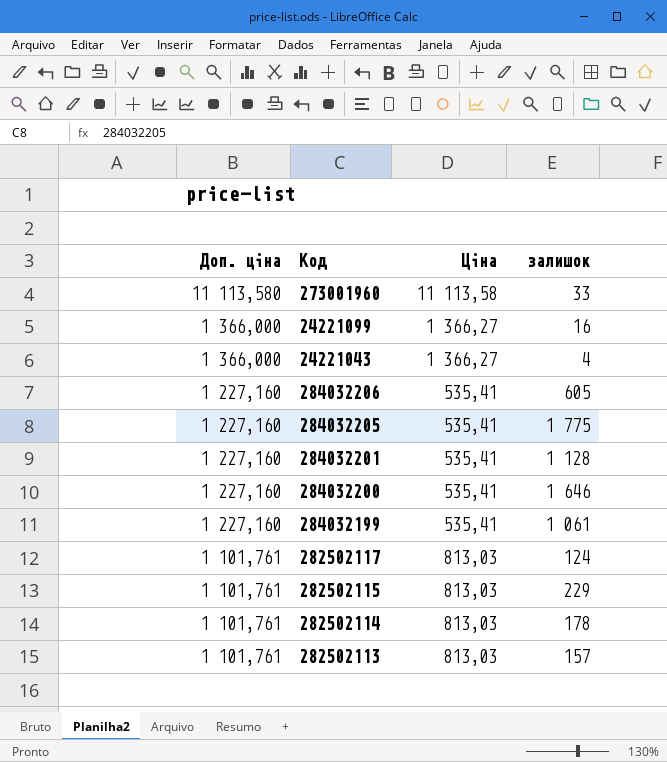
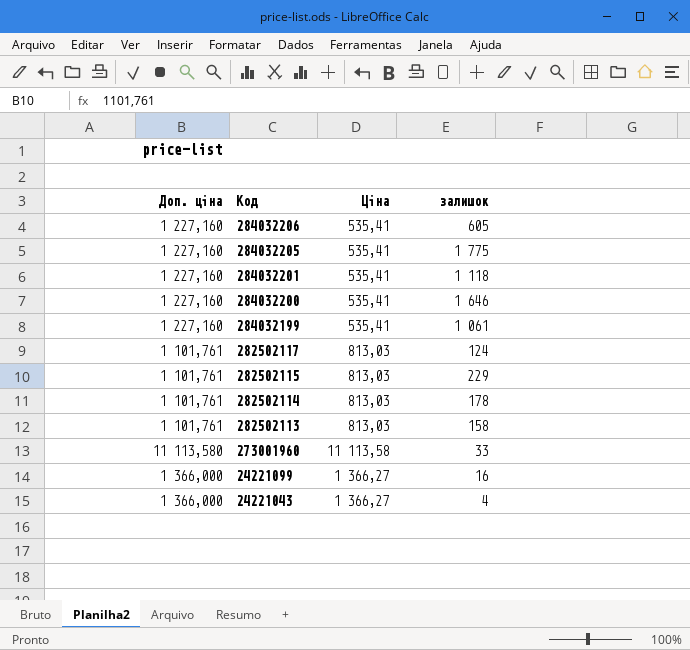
row order: Доп. ціна descending -> Код descending
284032201 | залишок: 1 128 -> 1 118
282502113 | залишок: 157 -> 158

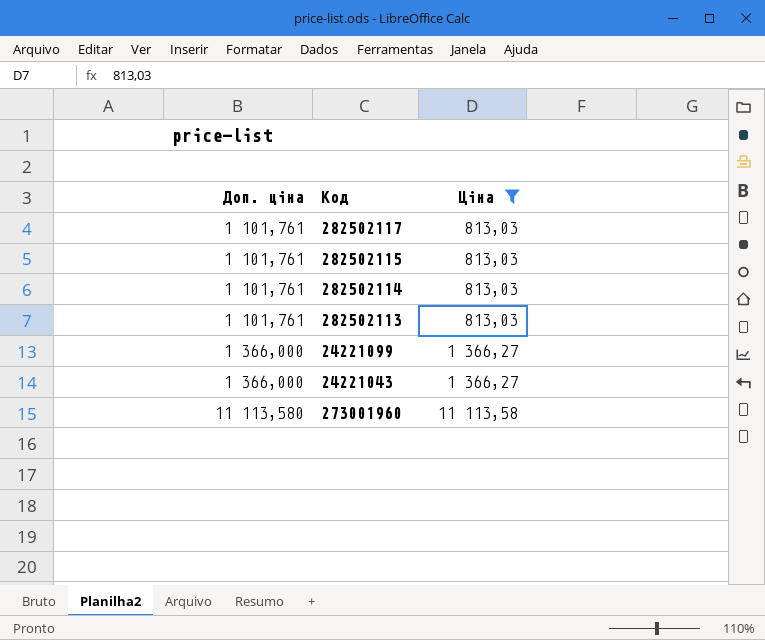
filter: none -> Ціна != 535,41
row order: Код descending -> Доп. ціна ascending
column залишок | position: 4 -> none

